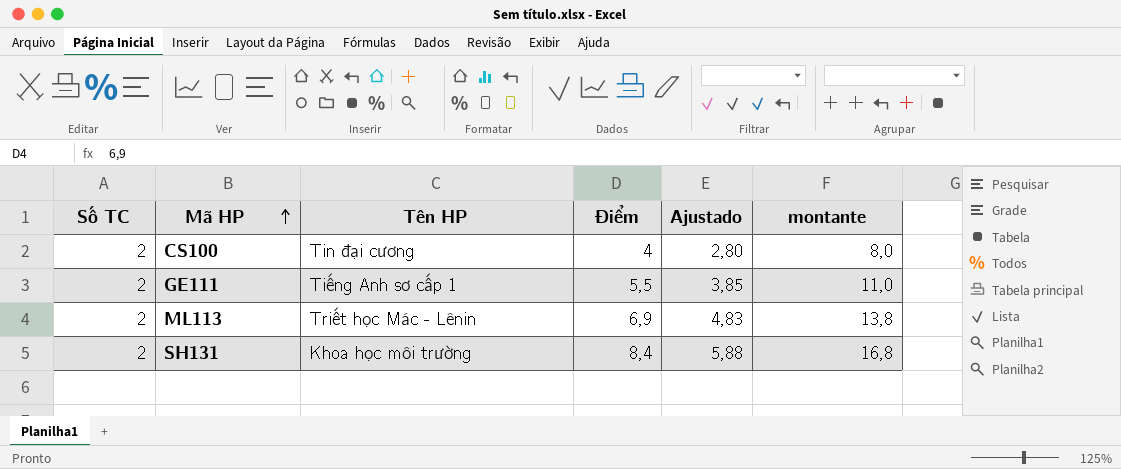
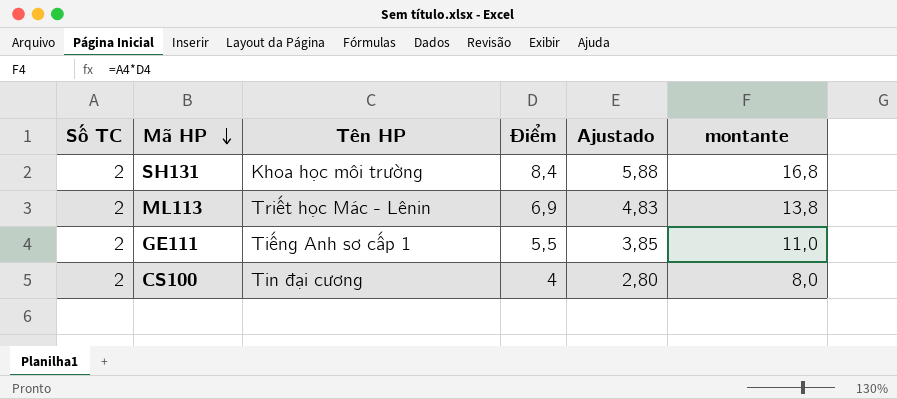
row order: Mã HP ascending -> Mã HP descending

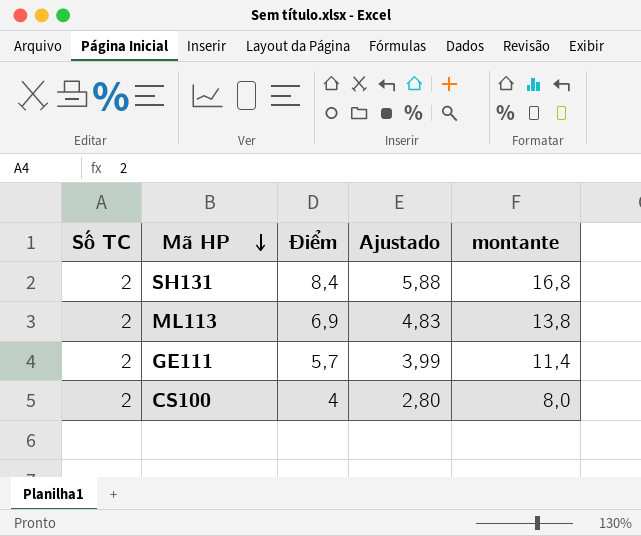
column Tên HP | position: 3 -> none
GE111 | Điểm: 5,5 -> 5,7
GE111 | Ajustado: 3,85 -> 3,99
GE111 | montante: 11,0 -> 11,4

